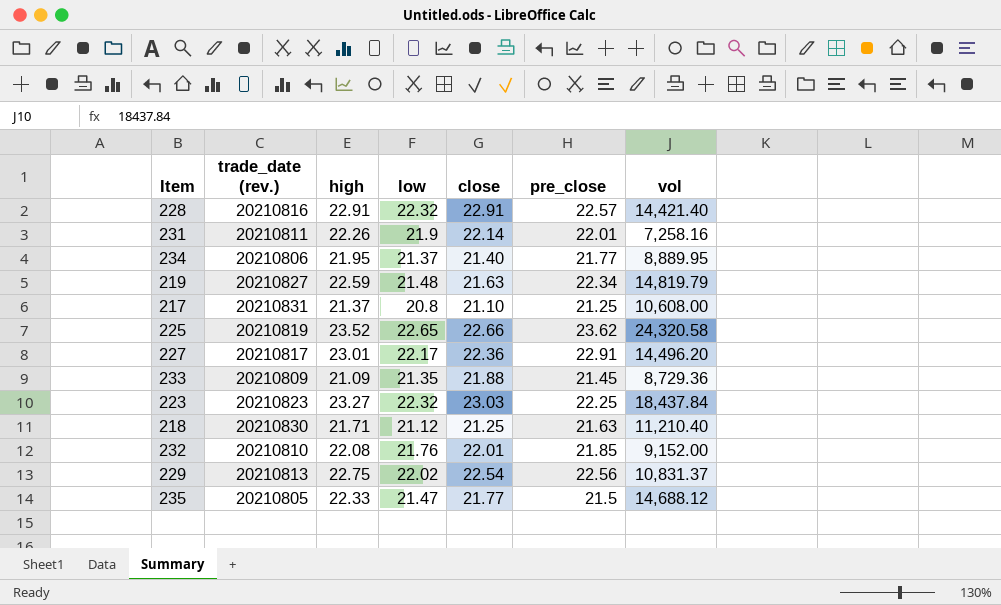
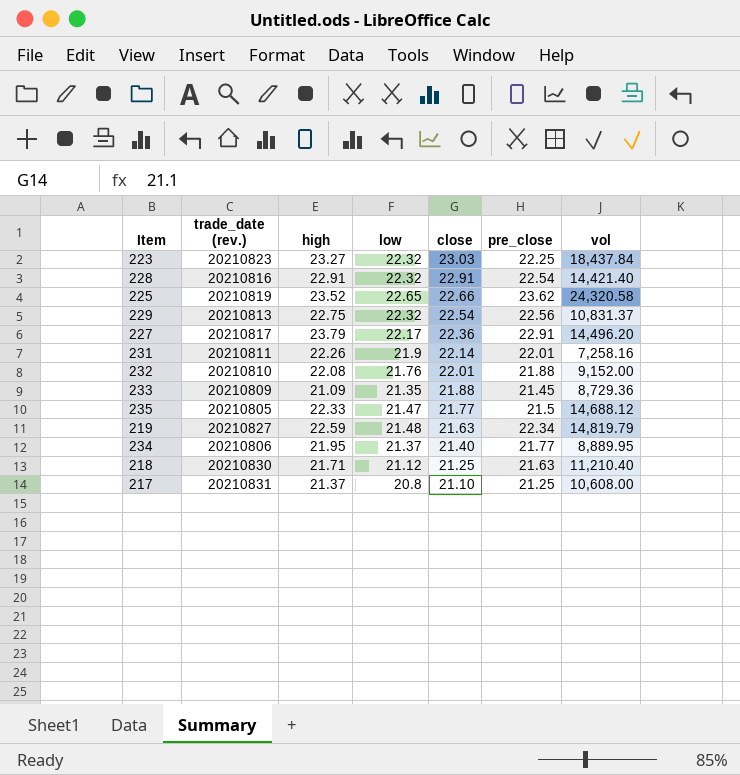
row order: none -> close descending
228 | pre_close: 22.57 -> 22.54
229 | low: 22.02 -> 22.32
227 | high: 23.01 -> 23.79
232 | pre_close: 21.85 -> 21.88

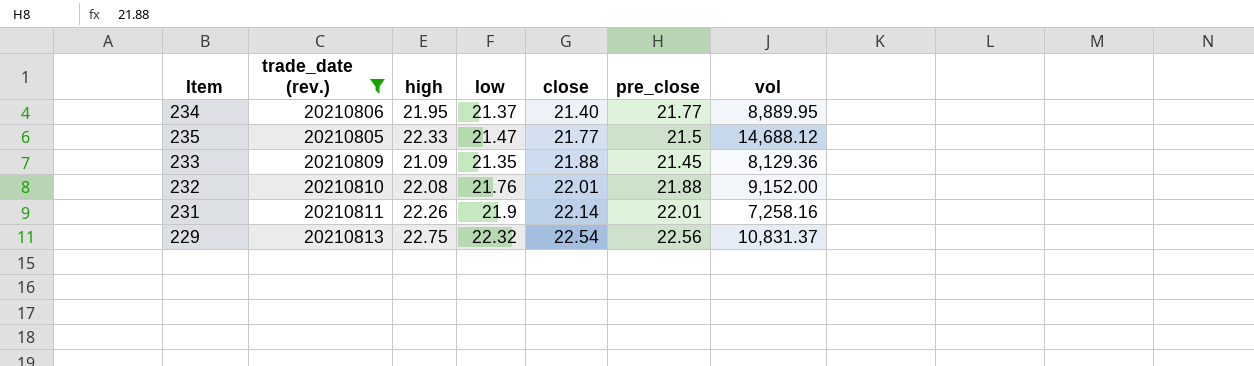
filter: none -> trade_date (rev.) <= 20210813
row order: close descending -> close ascending
233 | vol: 8,729.36 -> 8,129.36

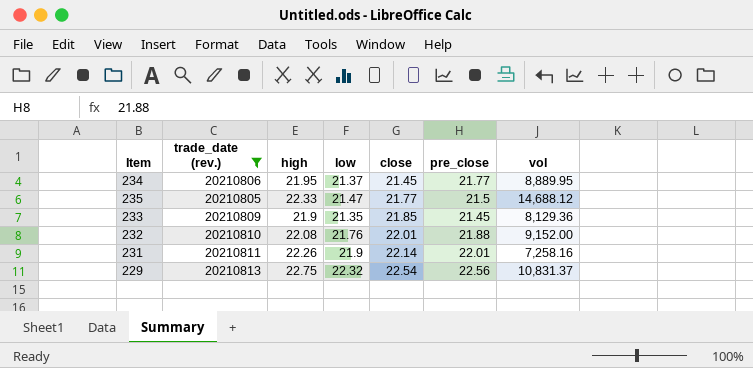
234 | close: 21.40 -> 21.45
233 | high: 21.09 -> 21.9
233 | close: 21.88 -> 21.85

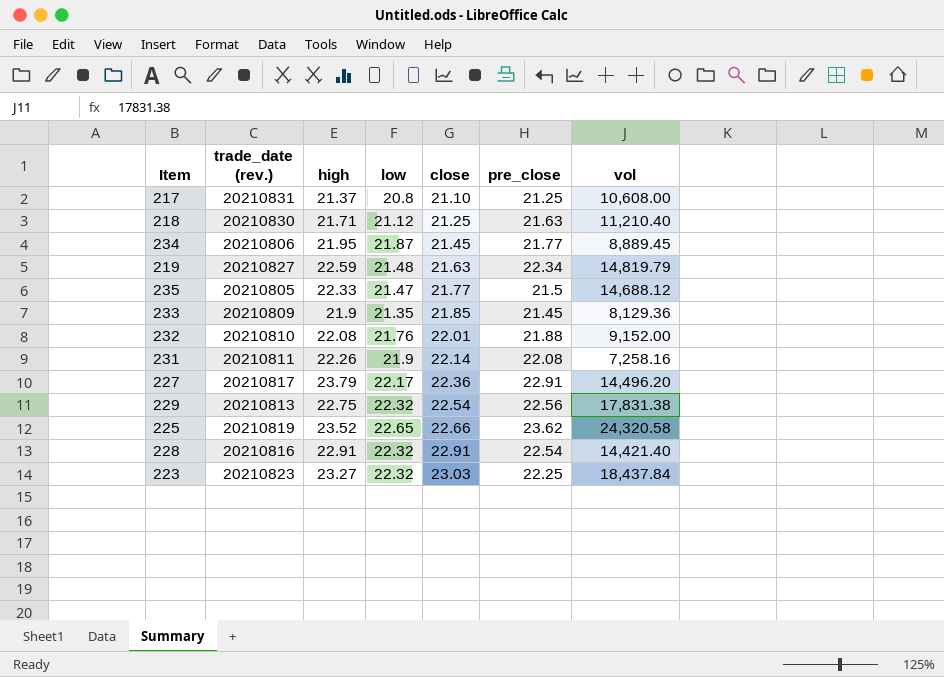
filter: trade_date (rev.) <= 20210813 -> none
234 | low: 21.37 -> 21.87
234 | vol: 8,889.95 -> 8,889.45
231 | pre_close: 22.01 -> 22.08
229 | vol: 10,831.37 -> 17,831.38

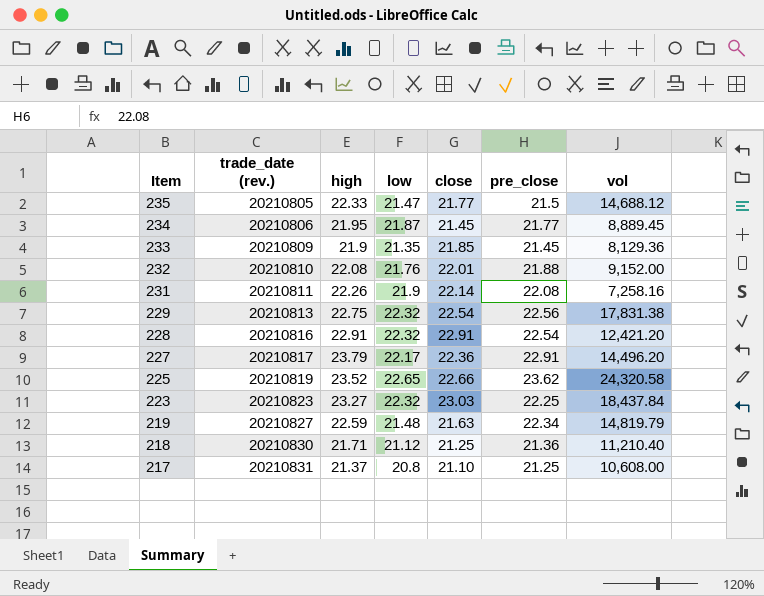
row order: close ascending -> Item descending
228 | vol: 14,421.40 -> 12,421.20
218 | pre_close: 21.63 -> 21.36

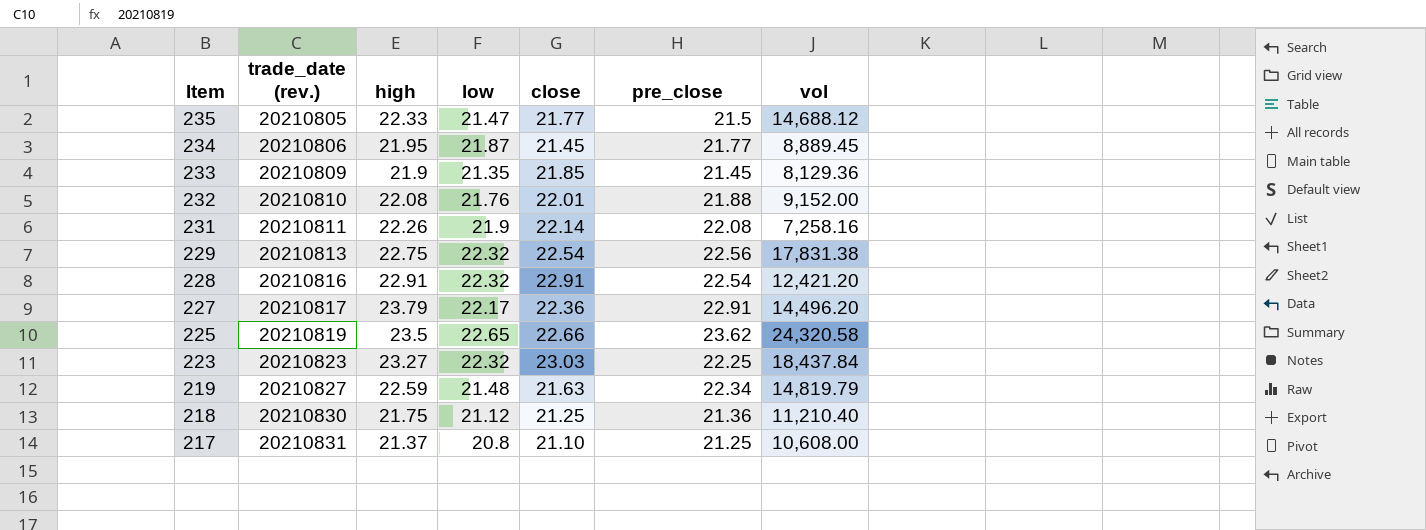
225 | high: 23.52 -> 23.5
218 | high: 21.71 -> 21.75

